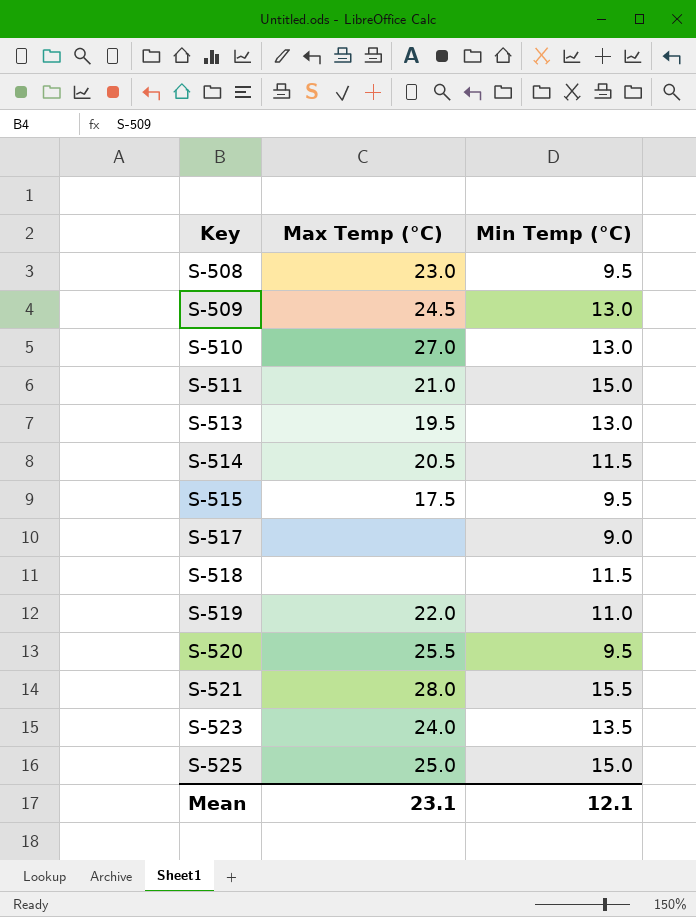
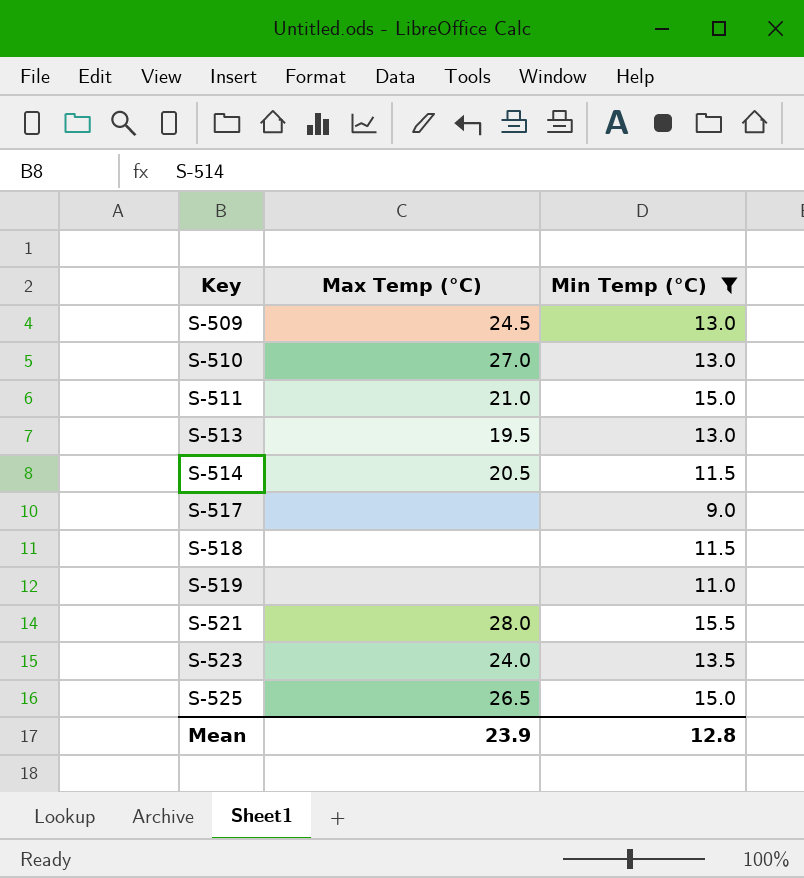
filter: none -> Min Temp (°C) != 9.5
S-519 | Max Temp (°C): 22.0 -> none
S-525 | Max Temp (°C): 25.0 -> 26.5
Mean | Max Temp (°C): 23.1 -> 23.9
Mean | Min Temp (°C): 12.1 -> 12.8

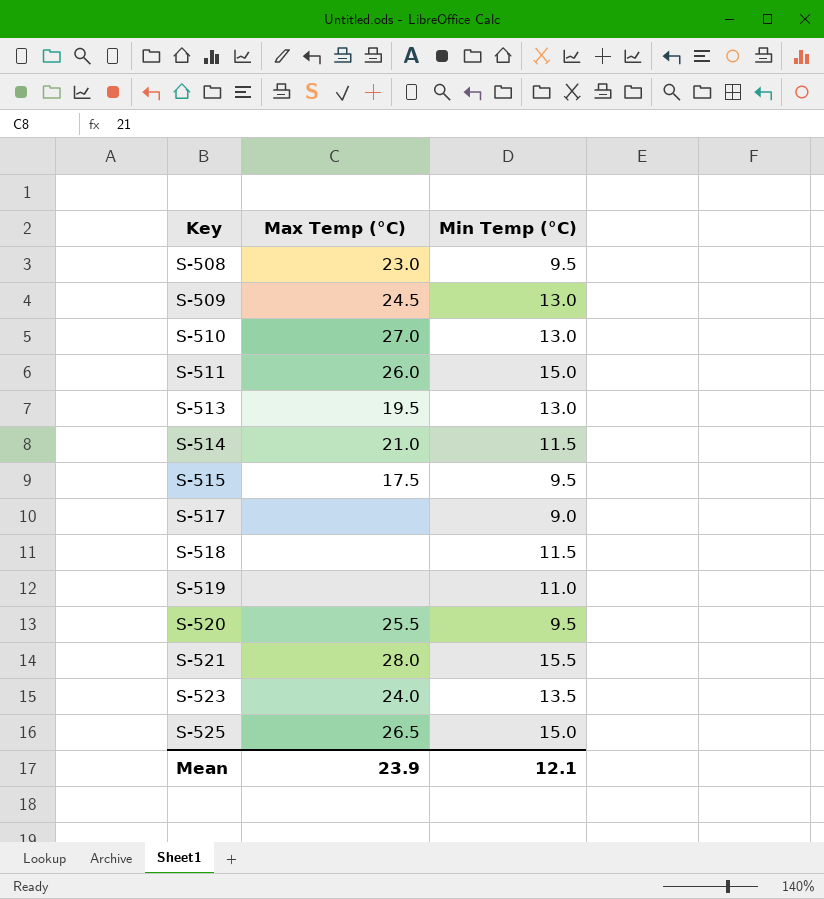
filter: Min Temp (°C) != 9.5 -> none
S-511 | Max Temp (°C): 21.0 -> 26.0
S-514 | Max Temp (°C): 20.5 -> 21.0
Mean | Min Temp (°C): 12.8 -> 12.1

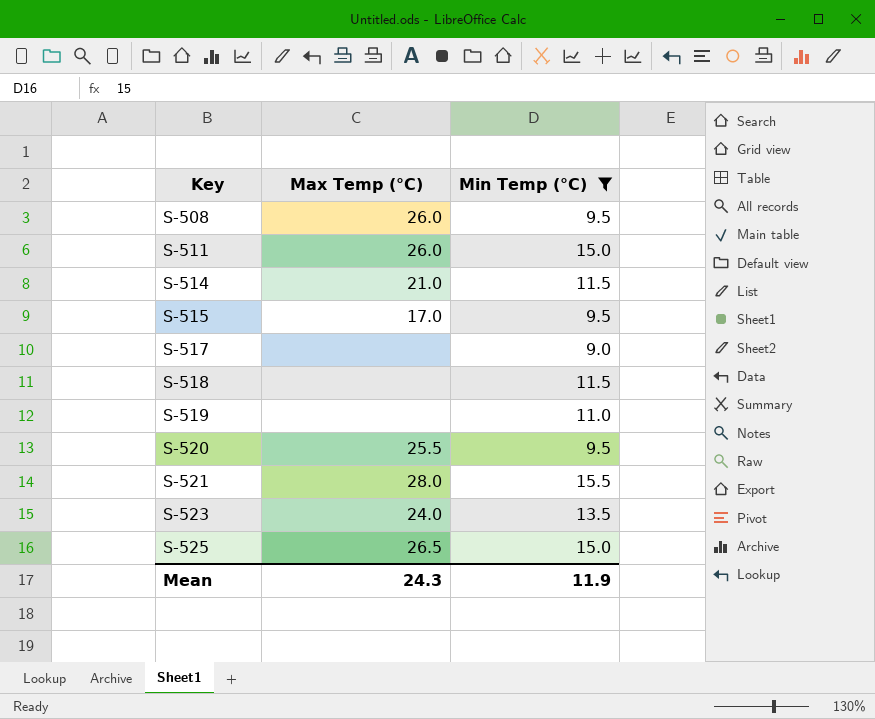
filter: none -> Min Temp (°C) != 13.0
S-508 | Max Temp (°C): 23.0 -> 26.0
S-515 | Max Temp (°C): 17.5 -> 17.0
Mean | Max Temp (°C): 23.9 -> 24.3
Mean | Min Temp (°C): 12.1 -> 11.9

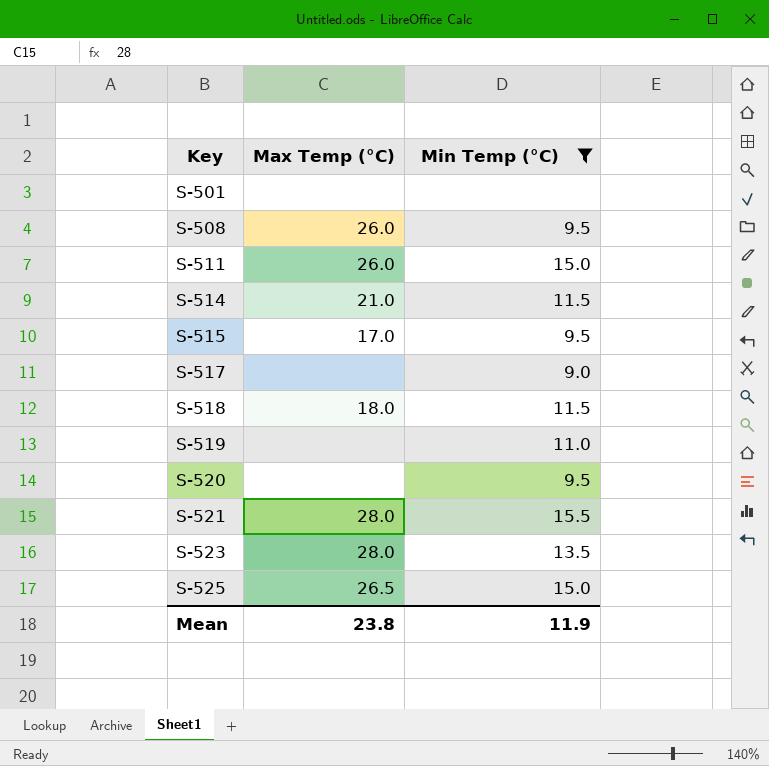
row S-501: none -> none | none
S-518 | Max Temp (°C): none -> 18.0
S-520 | Max Temp (°C): 25.5 -> none
S-523 | Max Temp (°C): 24.0 -> 28.0
Mean | Max Temp (°C): 24.3 -> 23.8

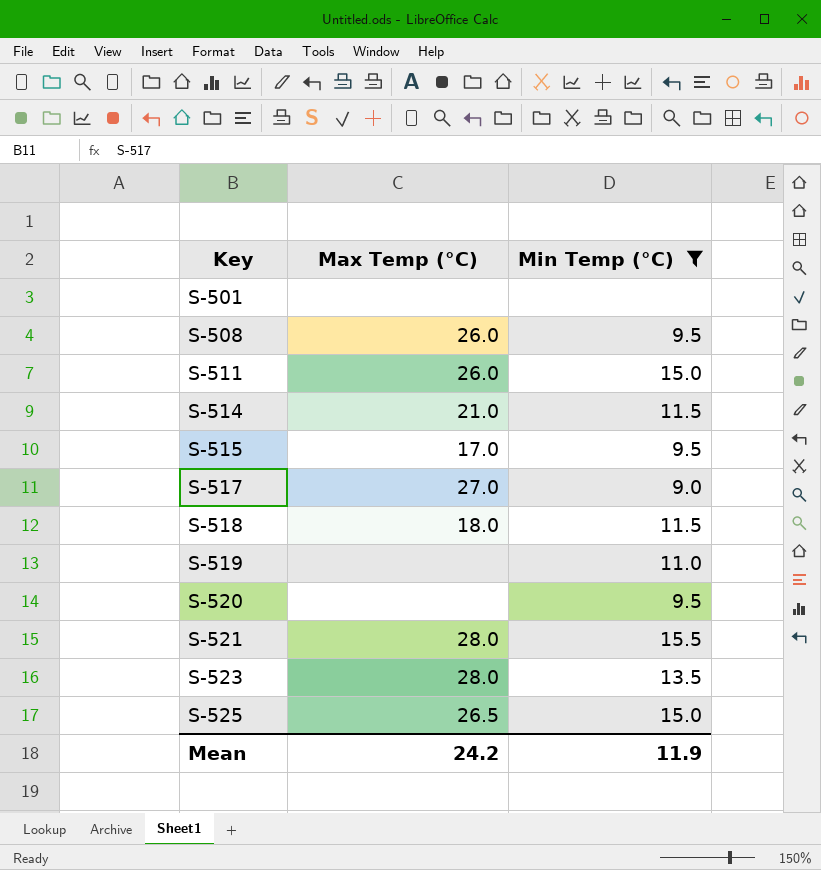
S-517 | Max Temp (°C): none -> 27.0
Mean | Max Temp (°C): 23.8 -> 24.2

